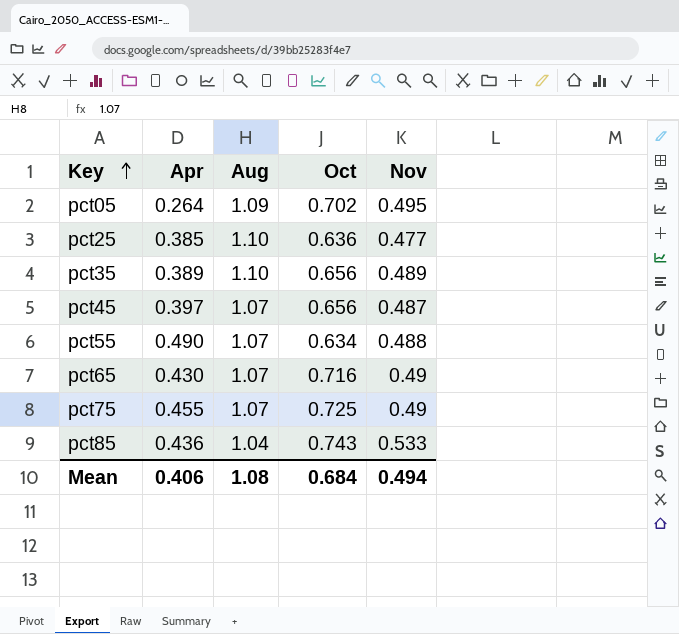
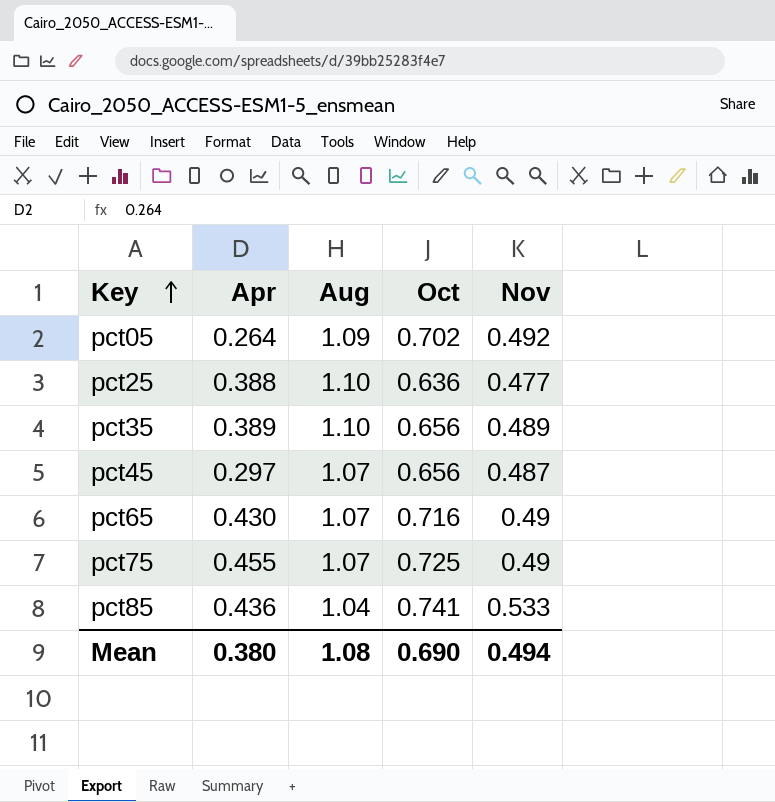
row pct55: 0.490 | 1.07 | 0.634 | 0.488 -> none
pct05 | Nov: 0.495 -> 0.492
pct25 | Apr: 0.385 -> 0.388
pct45 | Apr: 0.397 -> 0.297
pct85 | Oct: 0.743 -> 0.741
Mean | Apr: 0.406 -> 0.380
Mean | Oct: 0.684 -> 0.690

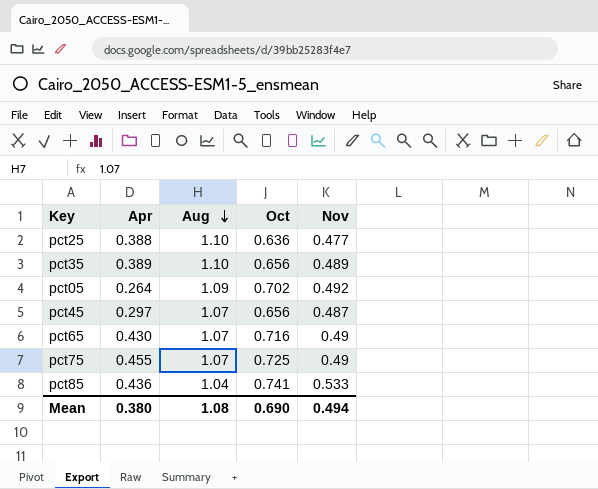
row order: Key ascending -> Aug descending

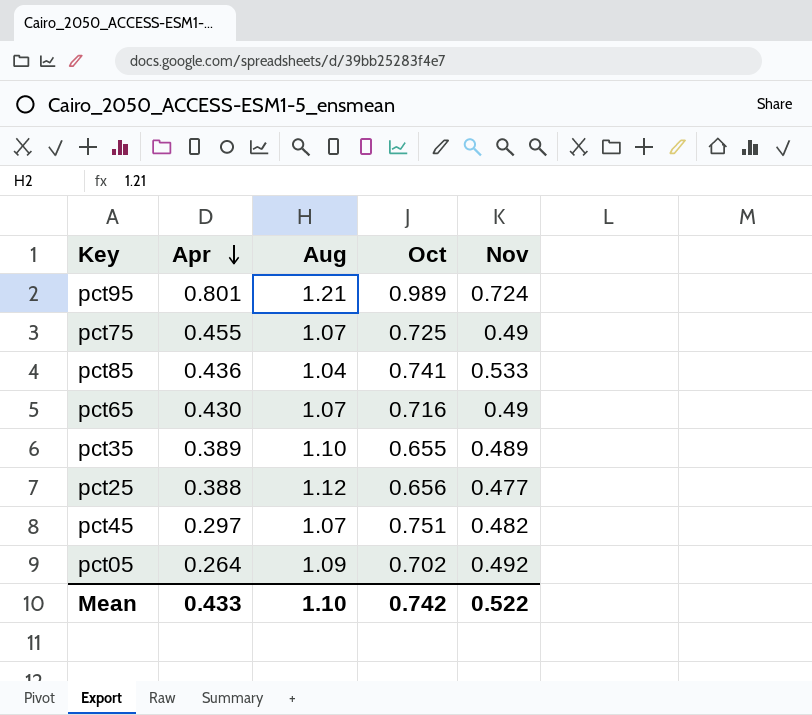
row order: Aug descending -> Apr descending
row pct95: none -> 0.801 | 1.21 | 0.989 | 0.724
pct35 | Oct: 0.656 -> 0.655
pct25 | Aug: 1.10 -> 1.12
pct25 | Oct: 0.636 -> 0.656
pct45 | Oct: 0.656 -> 0.751
pct45 | Nov: 0.487 -> 0.482
Mean | Apr: 0.380 -> 0.433
Mean | Aug: 1.08 -> 1.10
Mean | Oct: 0.690 -> 0.742
Mean | Nov: 0.494 -> 0.522

